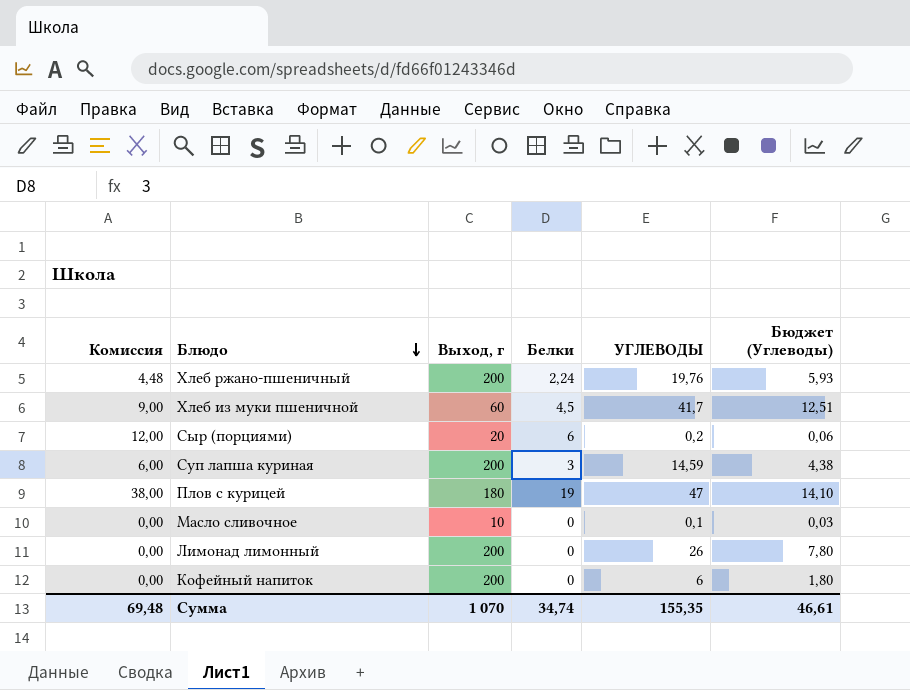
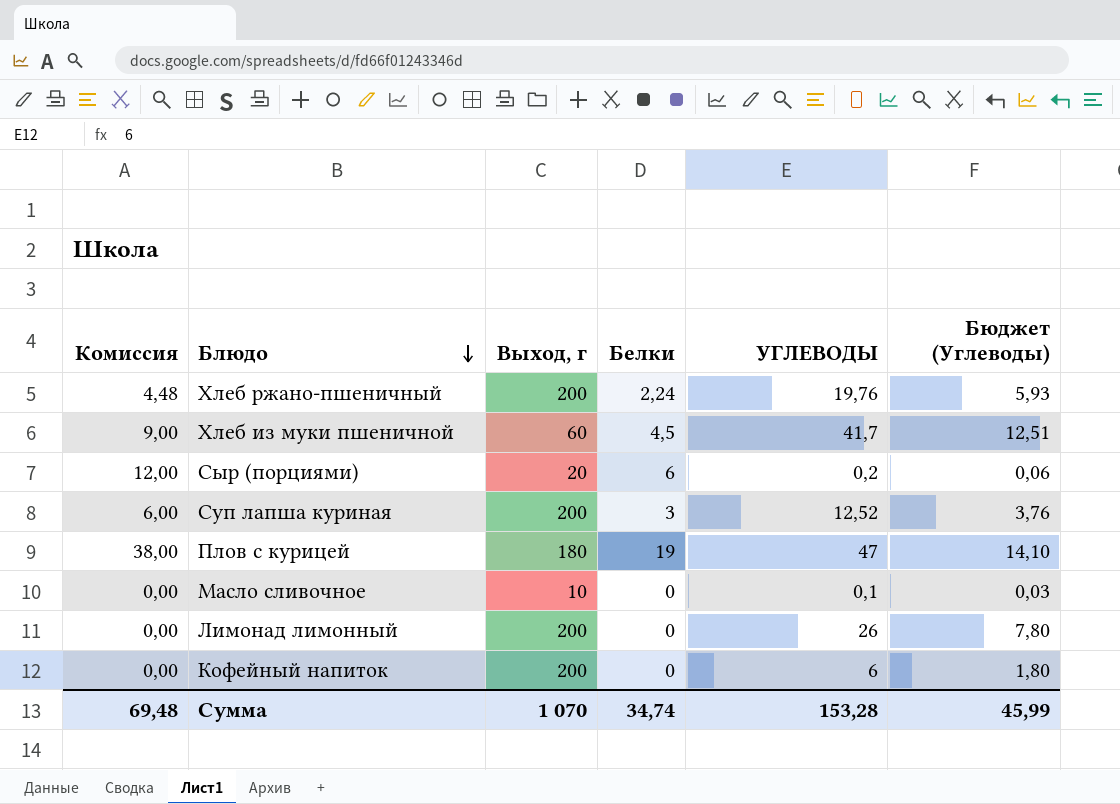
Суп лапша куриная | УГЛЕВОДЫ: 14,59 -> 12,52
Суп лапша куриная | Бюджет (Углеводы): 4,38 -> 3,76
Сумма | УГЛЕВОДЫ: 155,35 -> 153,28
Сумма | Бюджет (Углеводы): 46,61 -> 45,99

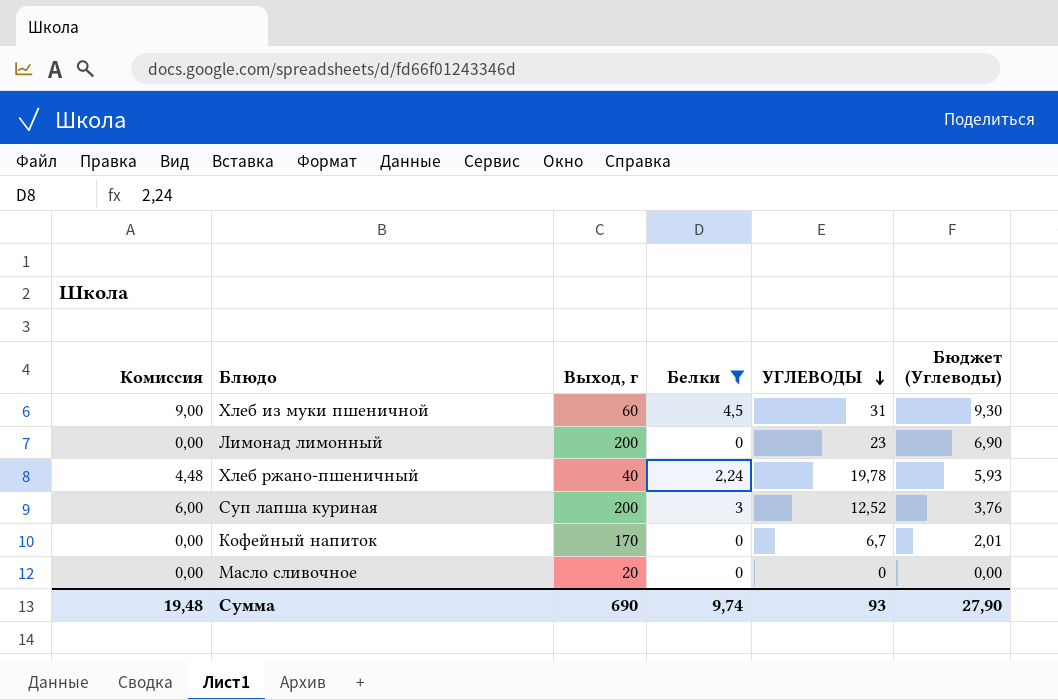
filter: none -> Белки <= 4,5
row order: Блюдо descending -> УГЛЕВОДЫ descending
Хлеб из муки пшеничной | УГЛЕВОДЫ: 41,7 -> 31
Хлеб из муки пшеничной | Бюджет (Углеводы): 12,51 -> 9,30
Лимонад лимонный | УГЛЕВОДЫ: 26 -> 23
Лимонад лимонный | Бюджет (Углеводы): 7,80 -> 6,90
Хлеб ржано-пшеничный | Выход, г: 200 -> 40
Хлеб ржано-пшеничный | УГЛЕВОДЫ: 19,76 -> 19,78
Кофейный напиток | Выход, г: 200 -> 170
Кофейный напиток | УГЛЕВОДЫ: 6 -> 6,7
Кофейный напиток | Бюджет (Углеводы): 1,80 -> 2,01
Масло сливочное | Выход, г: 10 -> 20
Масло сливочное | УГЛЕВОДЫ: 0,1 -> 0
Масло сливочное | Бюджет (Углеводы): 0,03 -> 0,00
Сумма | Комиссия: 69,48 -> 19,48
Сумма | Выход, г: 1 070 -> 690
Сумма | Белки: 34,74 -> 9,74
Сумма | УГЛЕВОДЫ: 153,28 -> 93
Сумма | Бюджет (Углеводы): 45,99 -> 27,90

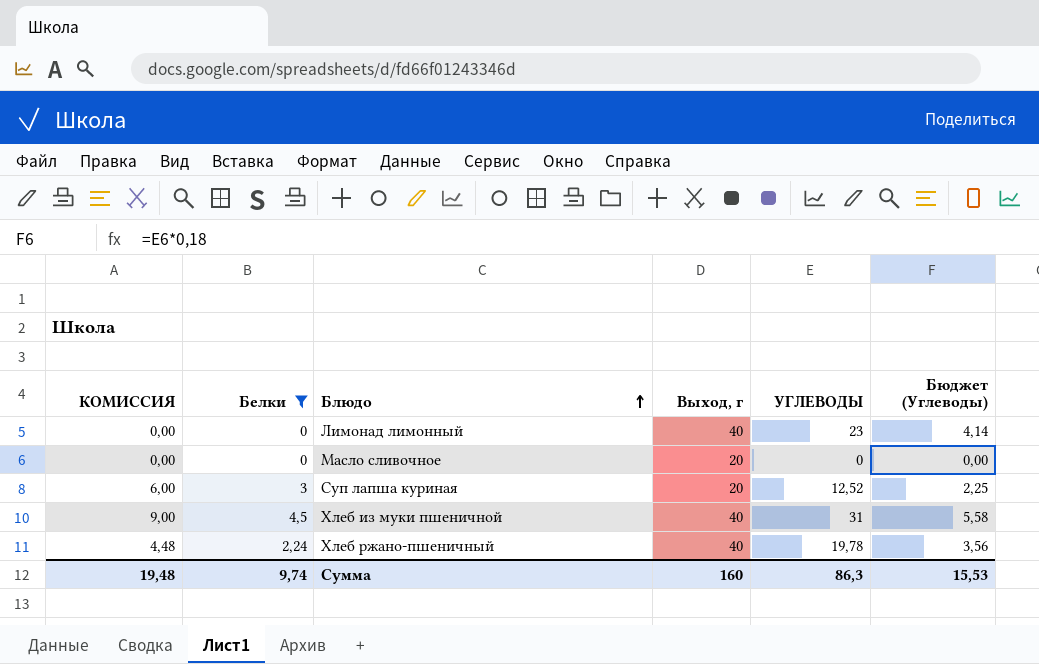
row order: УГЛЕВОДЫ descending -> Блюдо ascending
column name: Комиссия -> КОМИССИЯ
column Белки | position: 4 -> 2
column Бюджет (Углеводы) | formula: [УГЛЕВОДЫ] * 0,3 -> [УГЛЕВОДЫ] * 0,18
row Кофейный напиток: 0,00 | 170 | 0 | 6,7 | 2,01 -> none
Лимонад лимонный | Выход, г: 200 -> 40
Суп лапша куриная | Выход, г: 200 -> 20
Хлеб из муки пшеничной | Выход, г: 60 -> 40
Сумма | Выход, г: 690 -> 160
Сумма | УГЛЕВОДЫ: 93 -> 86,3
Сумма | Бюджет (Углеводы): 27,90 -> 15,53

